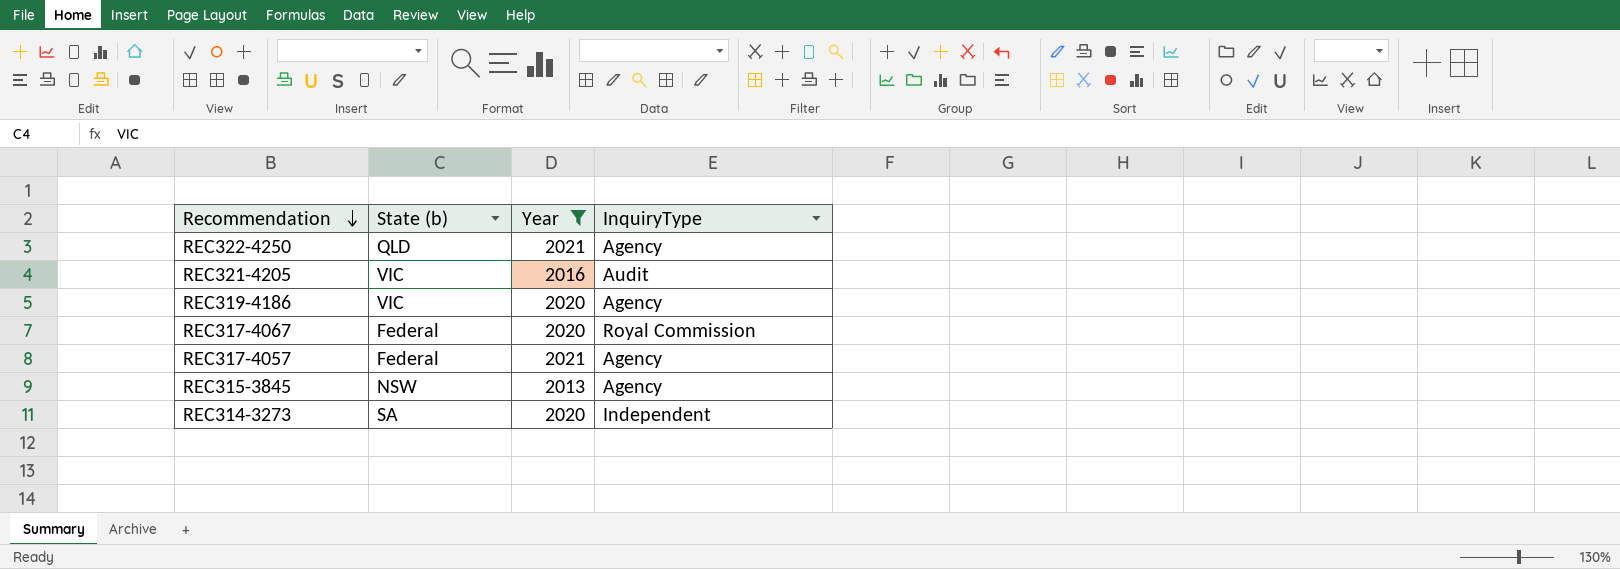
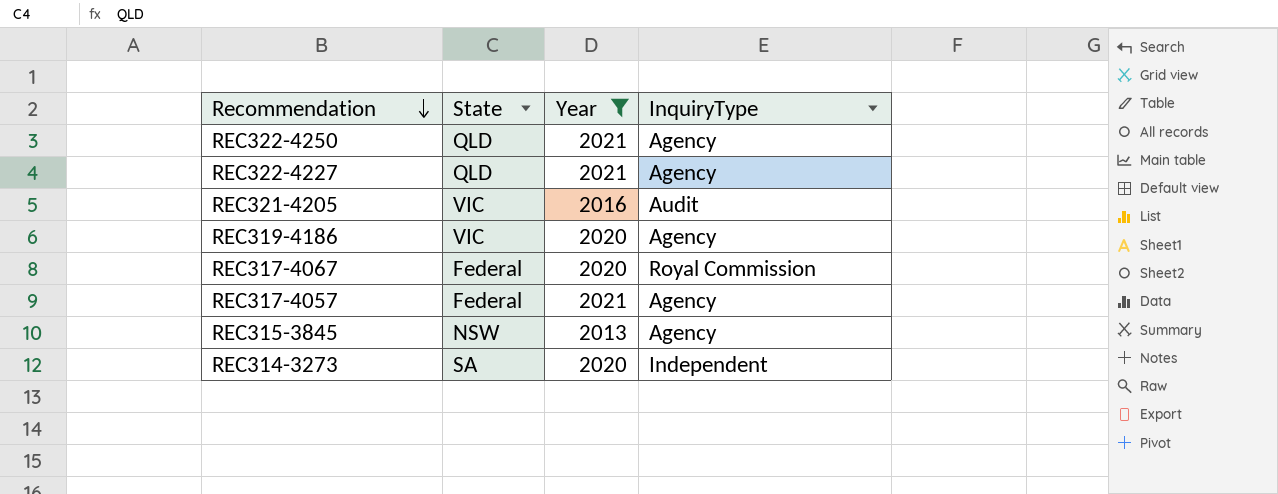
column name: State (b) -> State
row REC322-4227: none -> QLD | 2021 | Agency

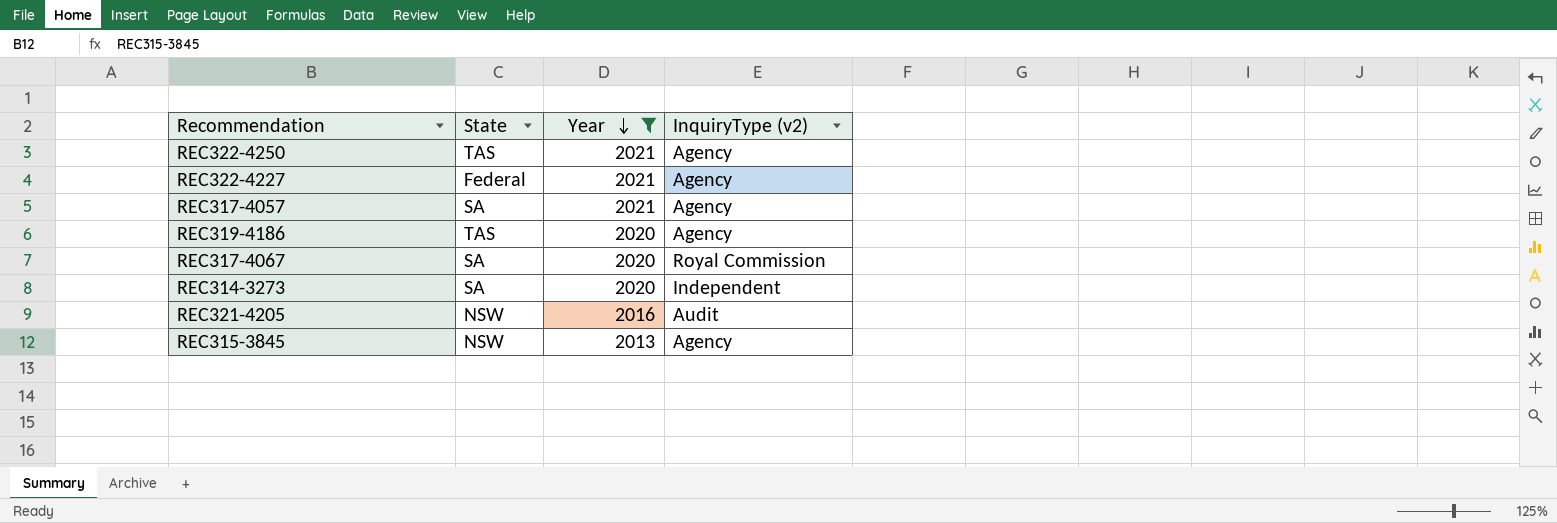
row order: Recommendation descending -> Year descending
column name: InquiryType -> InquiryType (v2)
REC322-4250 | State: QLD -> TAS
REC322-4227 | State: QLD -> Federal
REC317-4057 | State: Federal -> SA
REC319-4186 | State: VIC -> TAS
REC317-4067 | State: Federal -> SA
REC321-4205 | State: VIC -> NSW

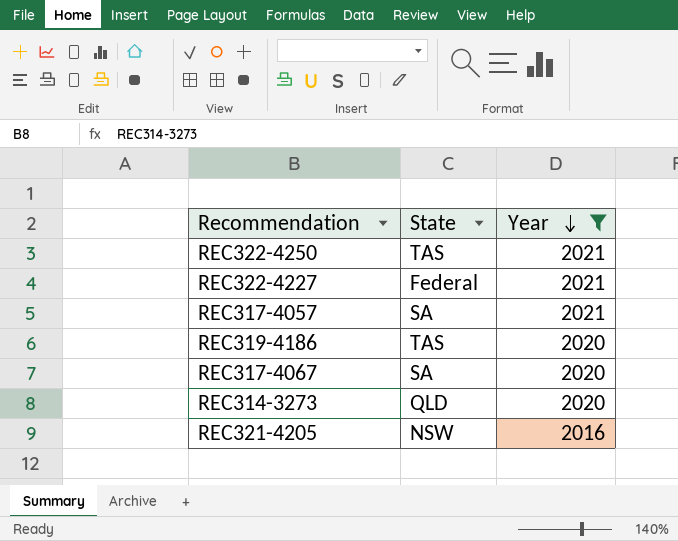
column InquiryType (v2) | position: 4 -> none
row REC315-3845: NSW | 2013 | Agency -> none
REC314-3273 | State: SA -> QLD

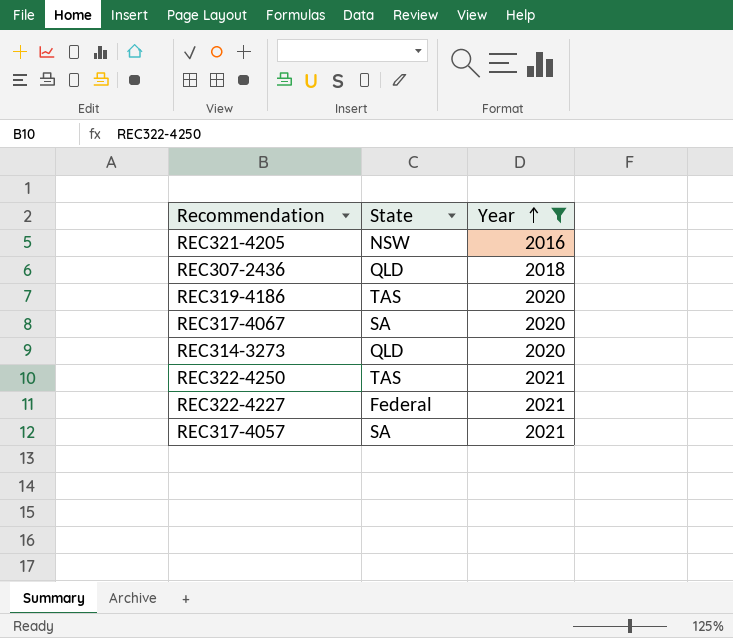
row order: Year descending -> Year ascending
row REC307-2436: none -> QLD | 2018

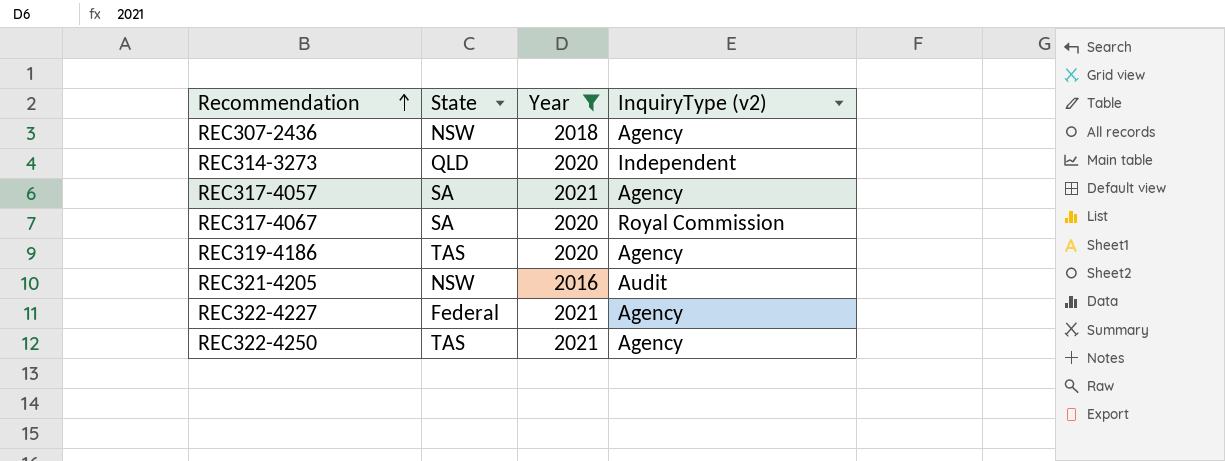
row order: Year ascending -> Recommendation ascending
column InquiryType (v2) | position: none -> 4
REC307-2436 | State: QLD -> NSW

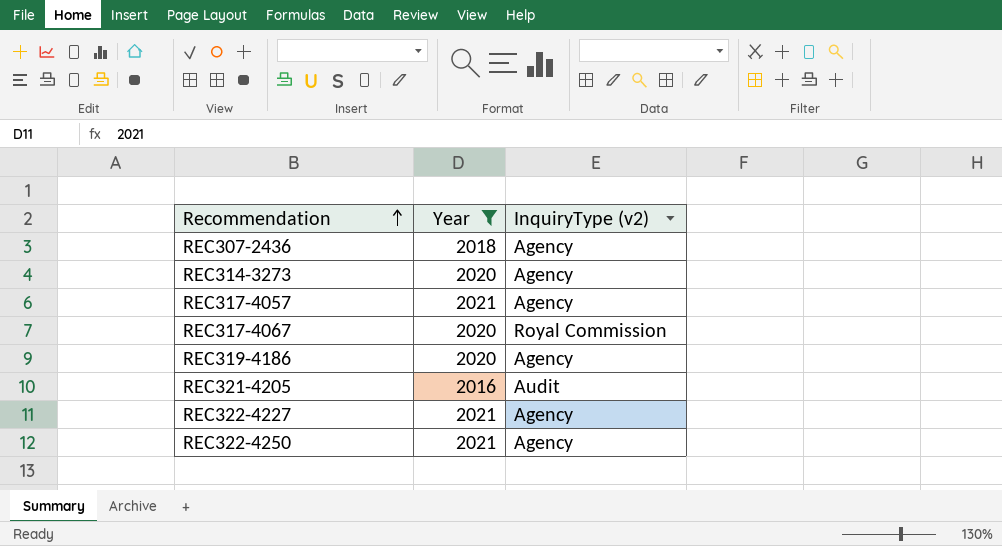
column State | position: 2 -> none
REC314-3273 | InquiryType (v2): Independent -> Agency

